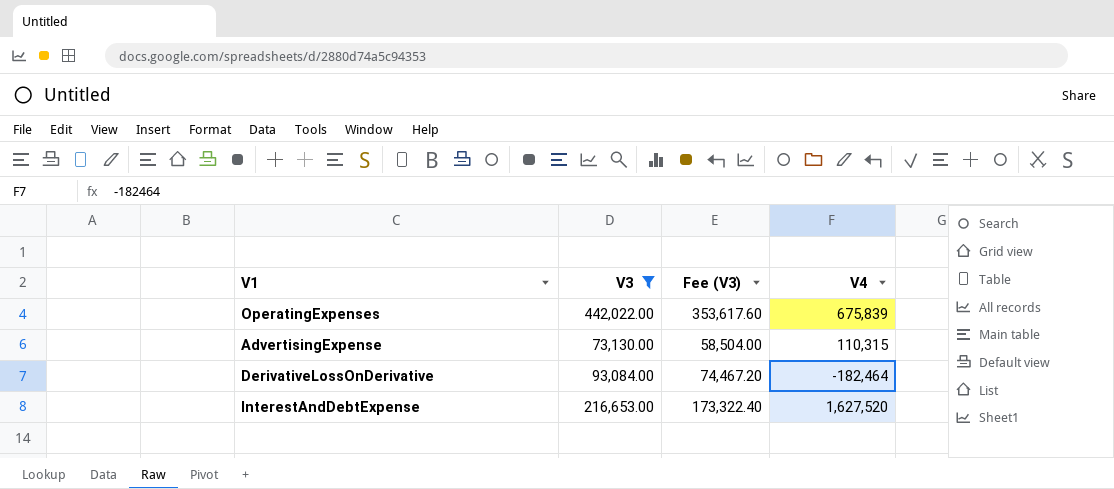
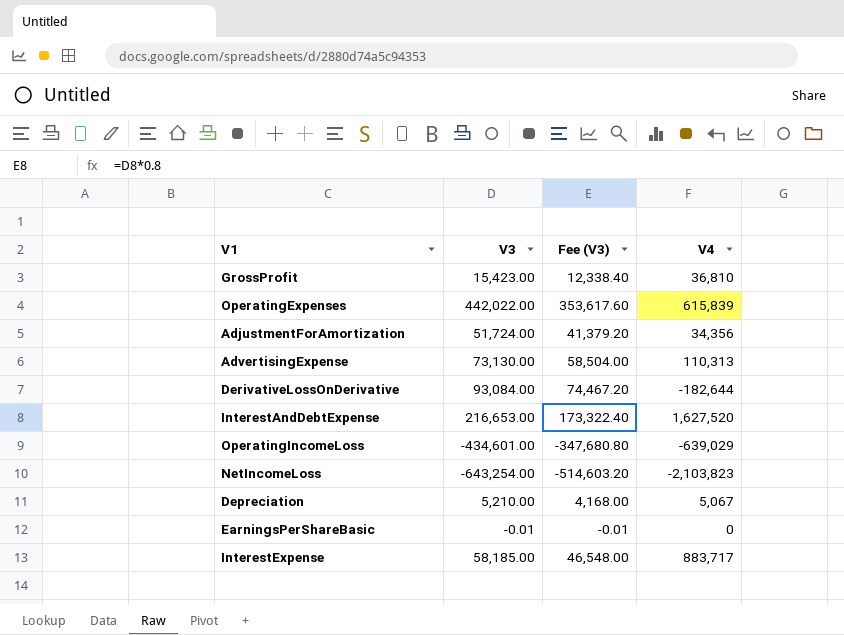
filter: V3 >= 73,130.00 -> none
OperatingExpenses | V4: 675,839 -> 615,839
AdvertisingExpense | V4: 110,315 -> 110,313
DerivativeLossOnDerivative | V4: -182,464 -> -182,644

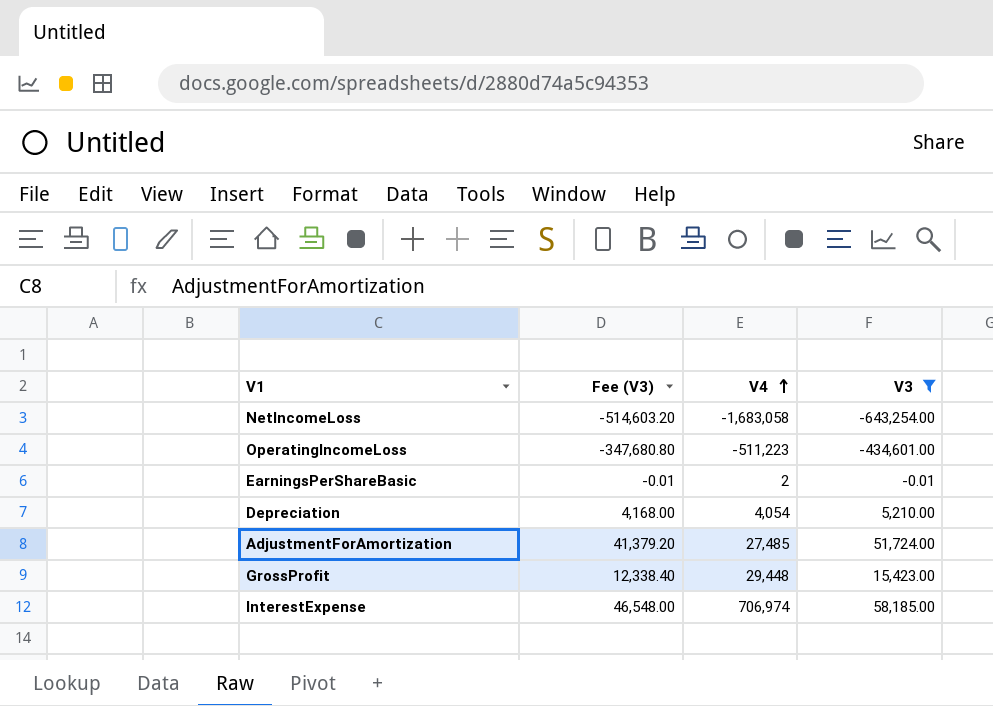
filter: none -> V3 <= 58,185.00
row order: none -> V4 ascending
column V3 | position: 2 -> 4
NetIncomeLoss | V4: -2,103,823 -> -1,683,058
OperatingIncomeLoss | V4: -639,029 -> -511,223
EarningsPerShareBasic | V4: 0 -> 2
Depreciation | V4: 5,067 -> 4,054
AdjustmentForAmortization | V4: 34,356 -> 27,485
GrossProfit | V4: 36,810 -> 29,448
InterestExpense | V4: 883,717 -> 706,974

